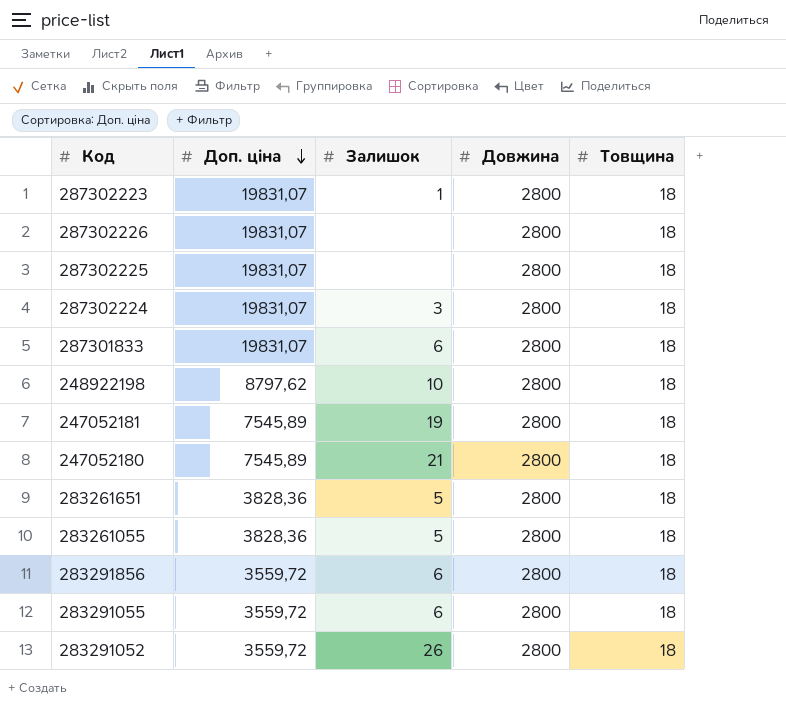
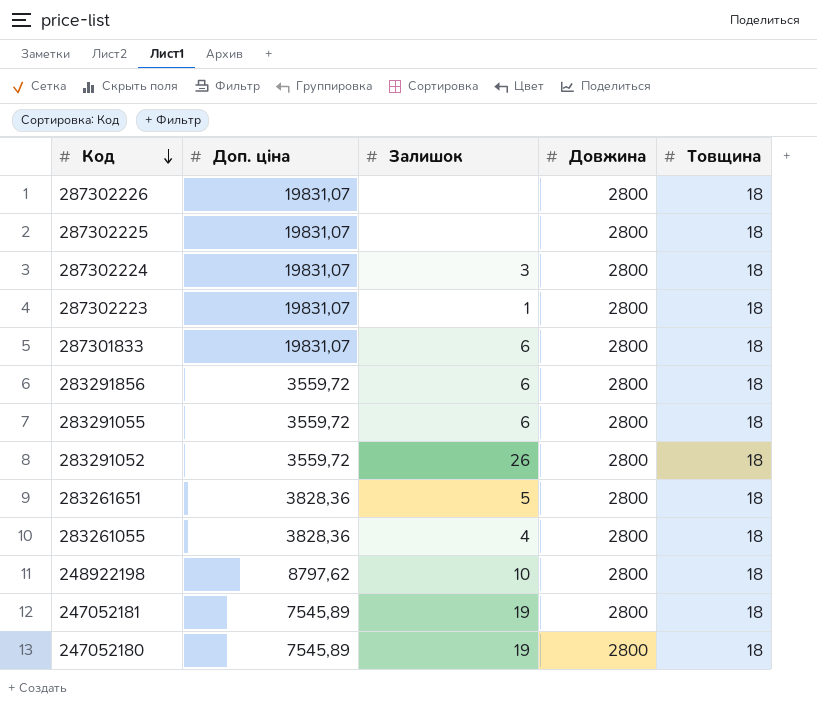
row order: Доп. ціна descending -> Код descending
283261055 | Залишок: 5 -> 4
247052180 | Залишок: 21 -> 19

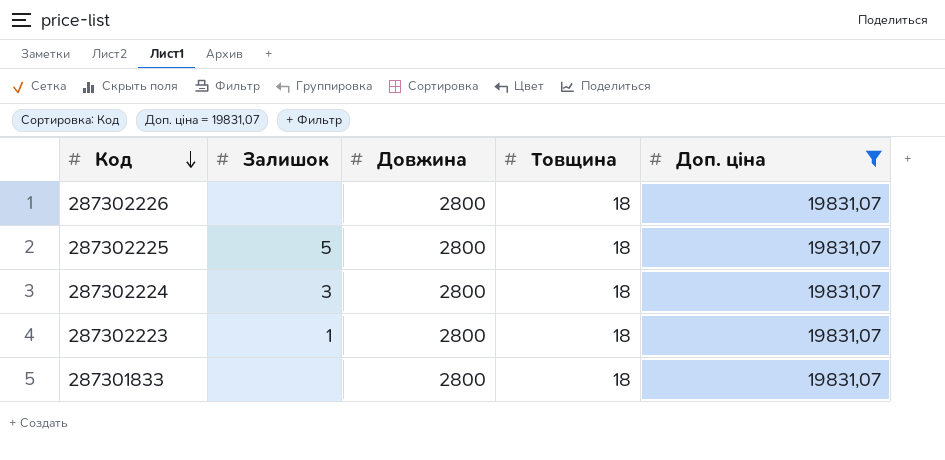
filter: none -> Доп. ціна = 19831,07
column Доп. ціна | position: 2 -> 5
287302225 | Залишок: none -> 5
287301833 | Залишок: 6 -> none

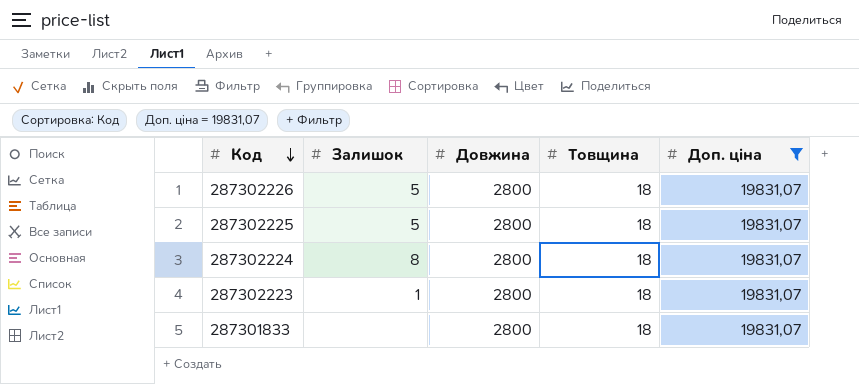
287302226 | Залишок: none -> 5
287302224 | Залишок: 3 -> 8

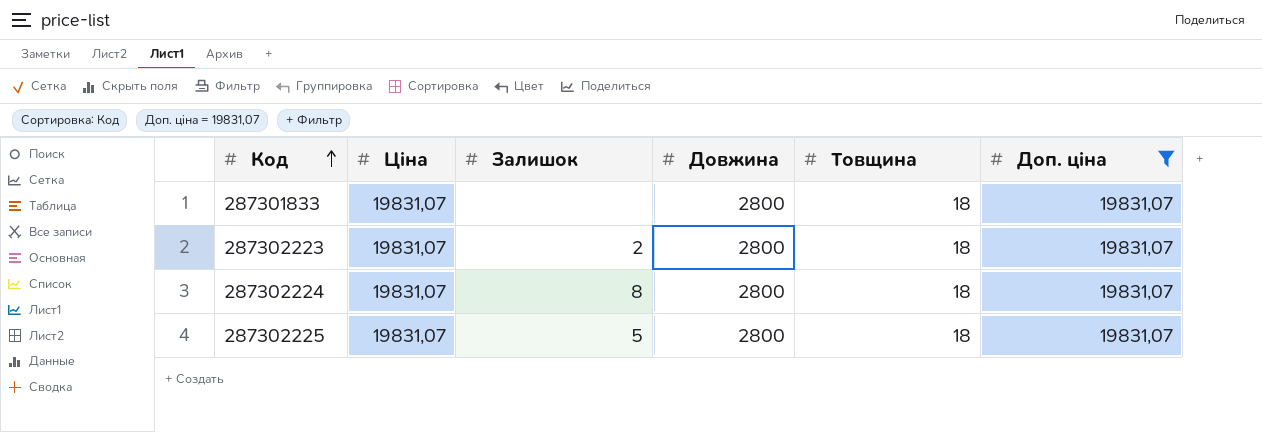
row order: Код descending -> Код ascending
column Ціна | position: none -> 2
row 287302226: 5 | 2800 | 18 | 19831,07 -> none
287302223 | Залишок: 1 -> 2

